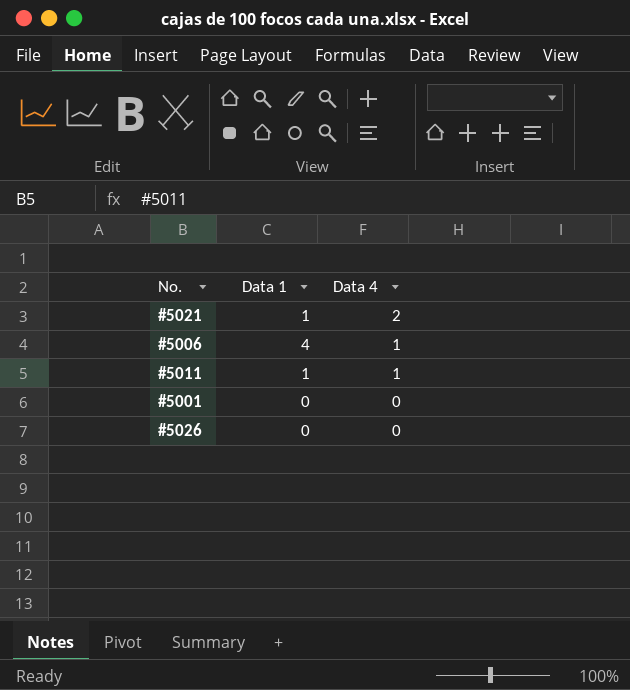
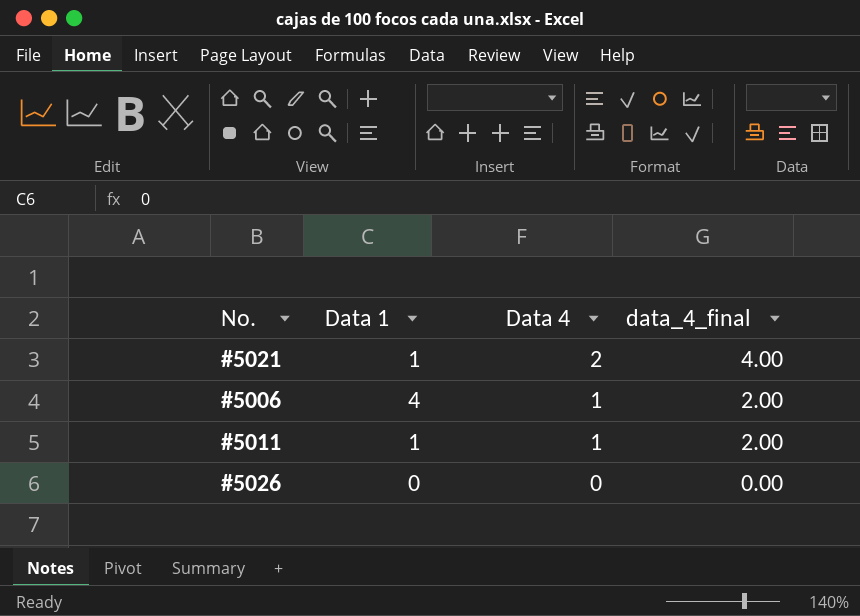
column data_4_final | formula: none -> [Data 4] * 2
row #5001: 0 | 0 -> none

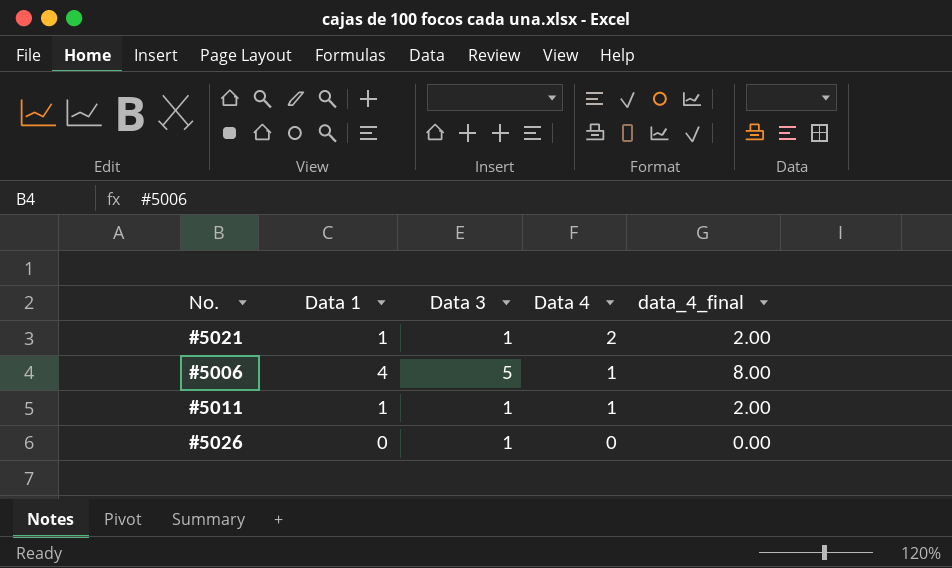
column Data 3 | position: none -> 3
column data_4_final | formula: [Data 4] * 2 -> [Data 1] * 2

